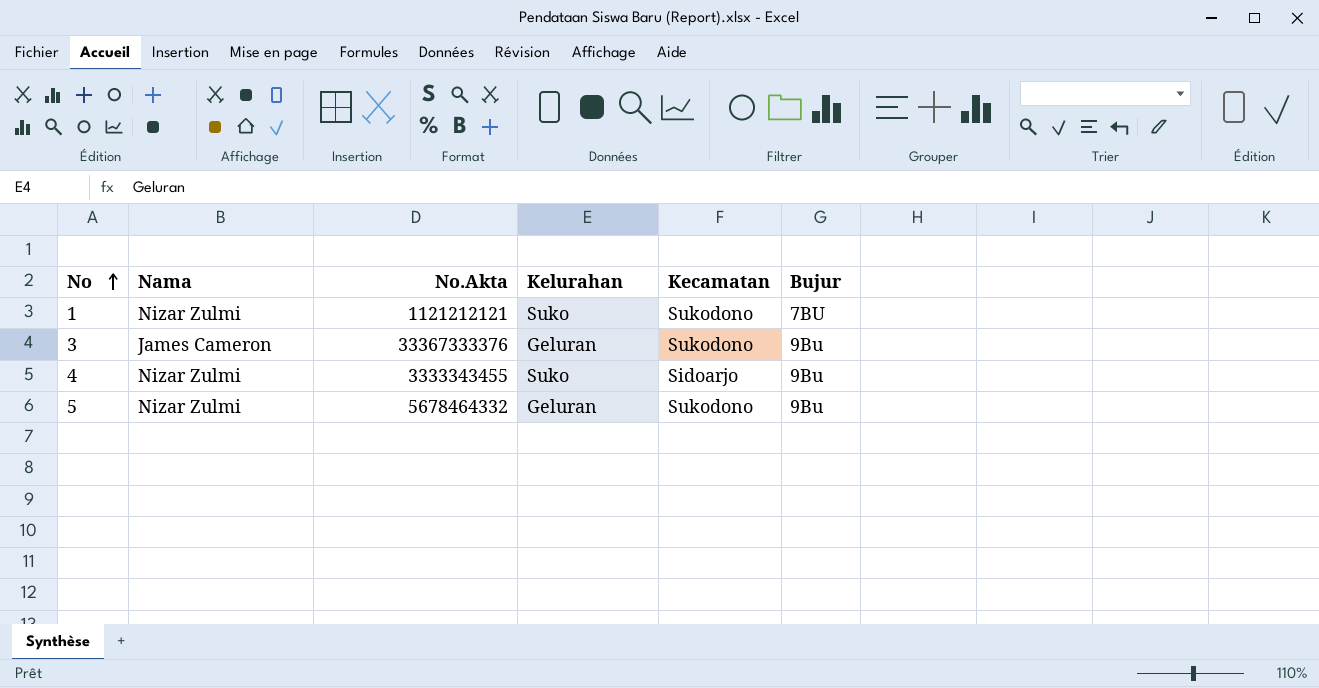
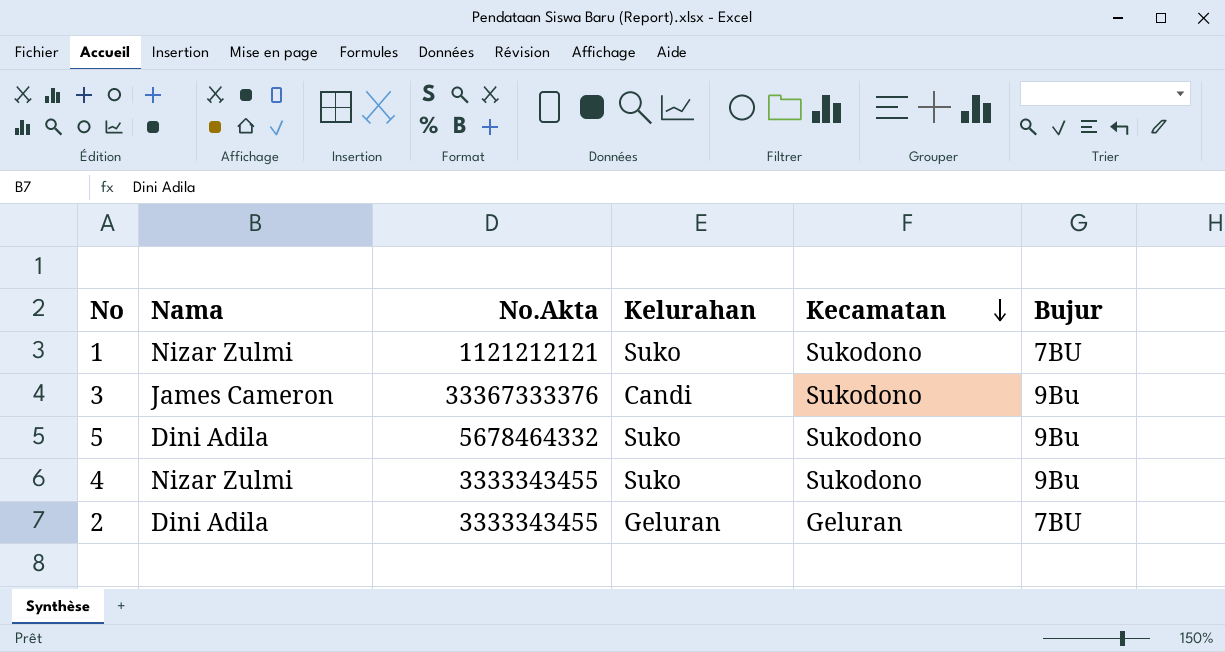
row order: No ascending -> Kecamatan descending
3 | Kelurahan: Geluran -> Candi
5 | Nama: Nizar Zulmi -> Dini Adila
5 | Kelurahan: Geluran -> Suko
4 | Kecamatan: Sidoarjo -> Sukodono
row 2: none -> Dini Adila | 3333343455 | Geluran | Geluran | 7BU

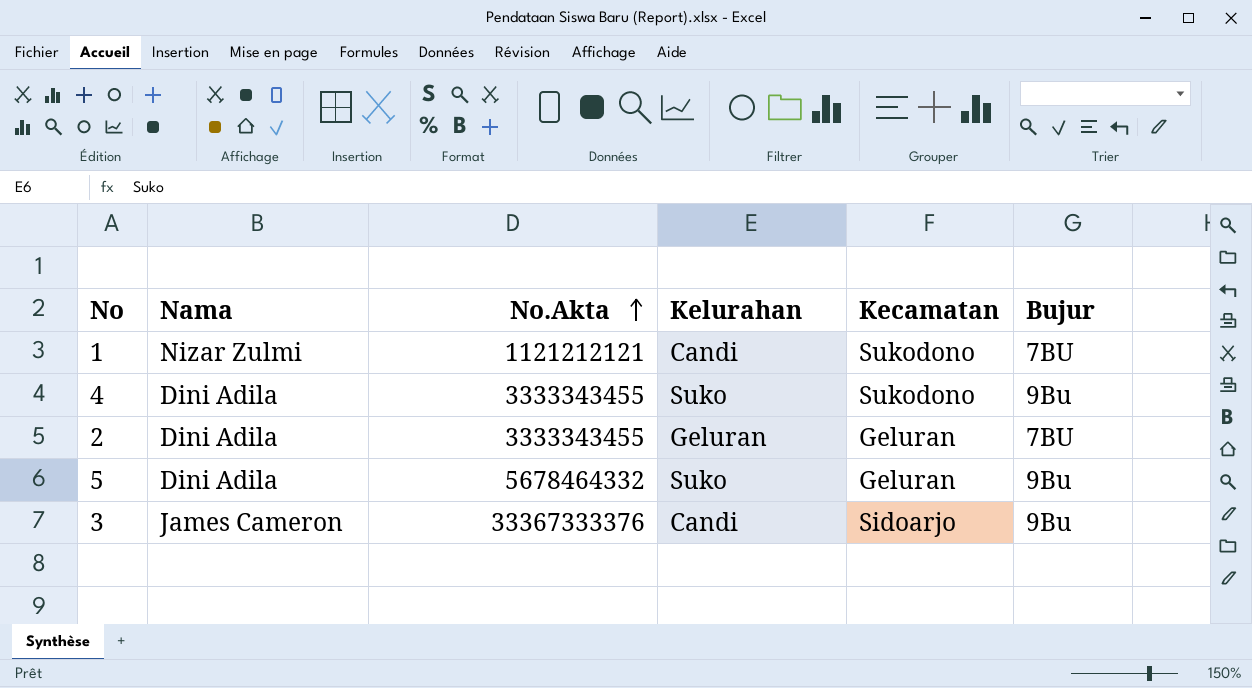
row order: Kecamatan descending -> No.Akta ascending
1 | Kelurahan: Suko -> Candi
4 | Nama: Nizar Zulmi -> Dini Adila
5 | Kecamatan: Sukodono -> Geluran
3 | Kecamatan: Sukodono -> Sidoarjo

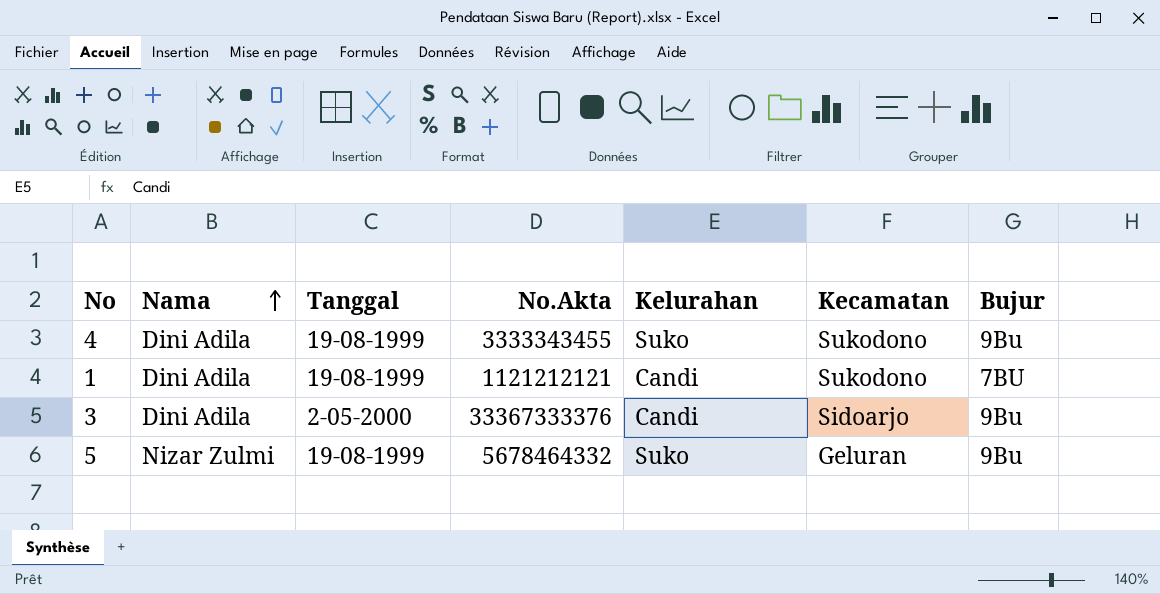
row order: No.Akta ascending -> Nama ascending
column Tanggal | position: none -> 3
row 2: Dini Adila | 3333343455 | Geluran | Geluran | 7BU -> none
1 | Nama: Nizar Zulmi -> Dini Adila
3 | Nama: James Cameron -> Dini Adila
5 | Nama: Dini Adila -> Nizar Zulmi

